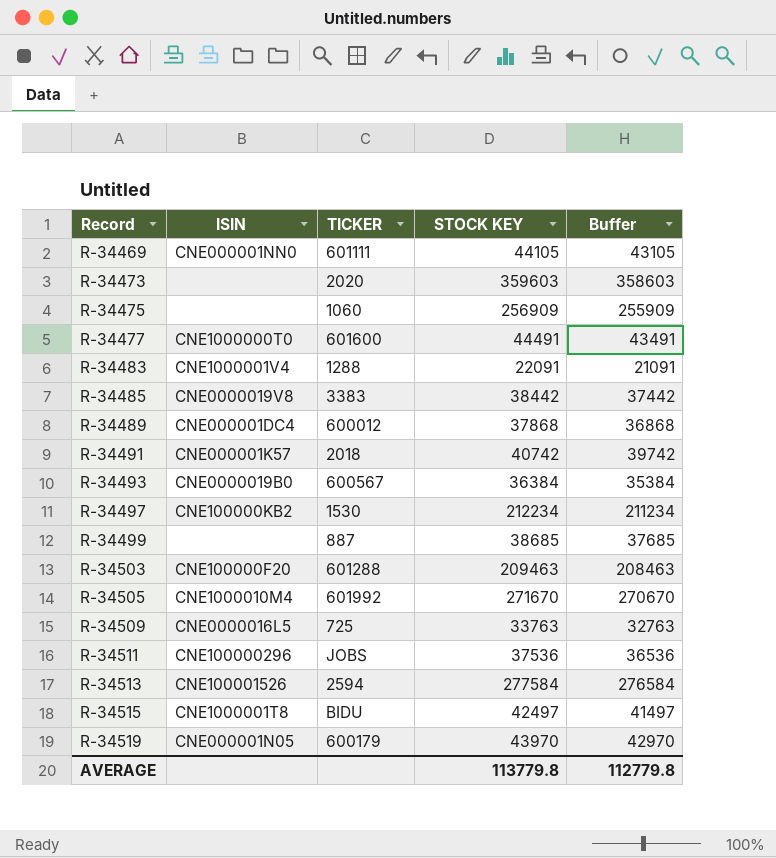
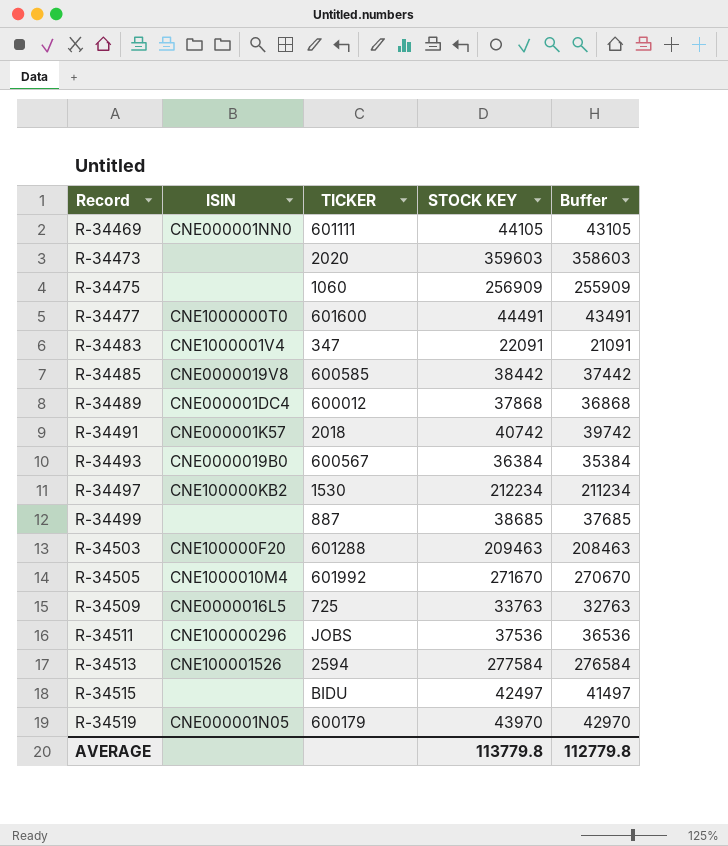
R-34483 | TICKER: 1288 -> 347
R-34485 | TICKER: 3383 -> 600585
R-34515 | ISIN: CNE1000001T8 -> none

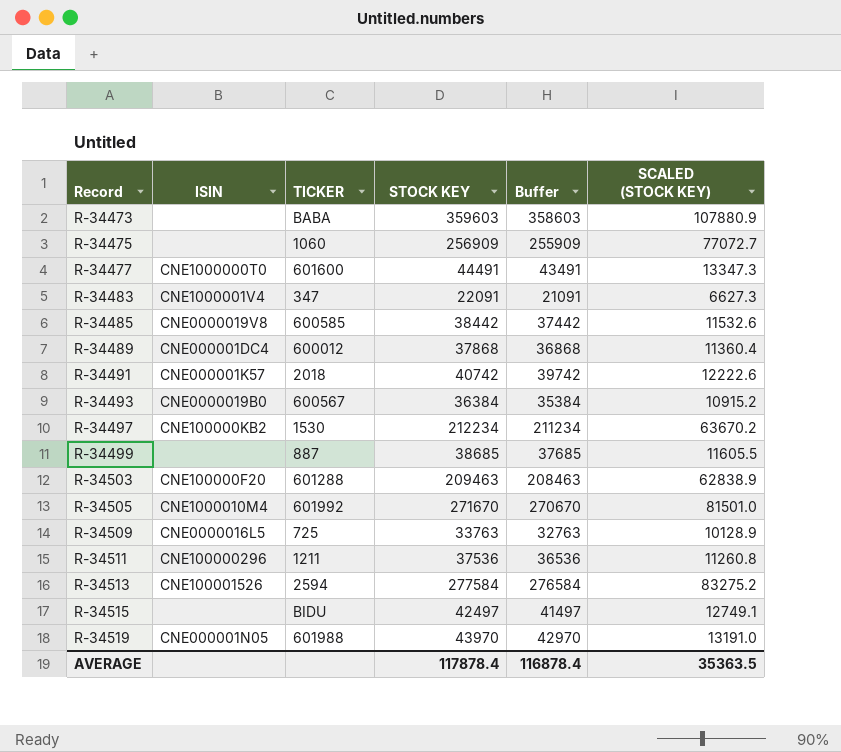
column SCALED (STOCK KEY) | formula: none -> [STOCK KEY] * 0.3
row R-34469: CNE000001NN0 | 601111 | 44105 | 43105 -> none
R-34473 | TICKER: 2020 -> BABA
R-34511 | TICKER: JOBS -> 1211
R-34519 | TICKER: 600179 -> 601988
AVERAGE | STOCK KEY: 113779.8 -> 117878.4
AVERAGE | Buffer: 112779.8 -> 116878.4

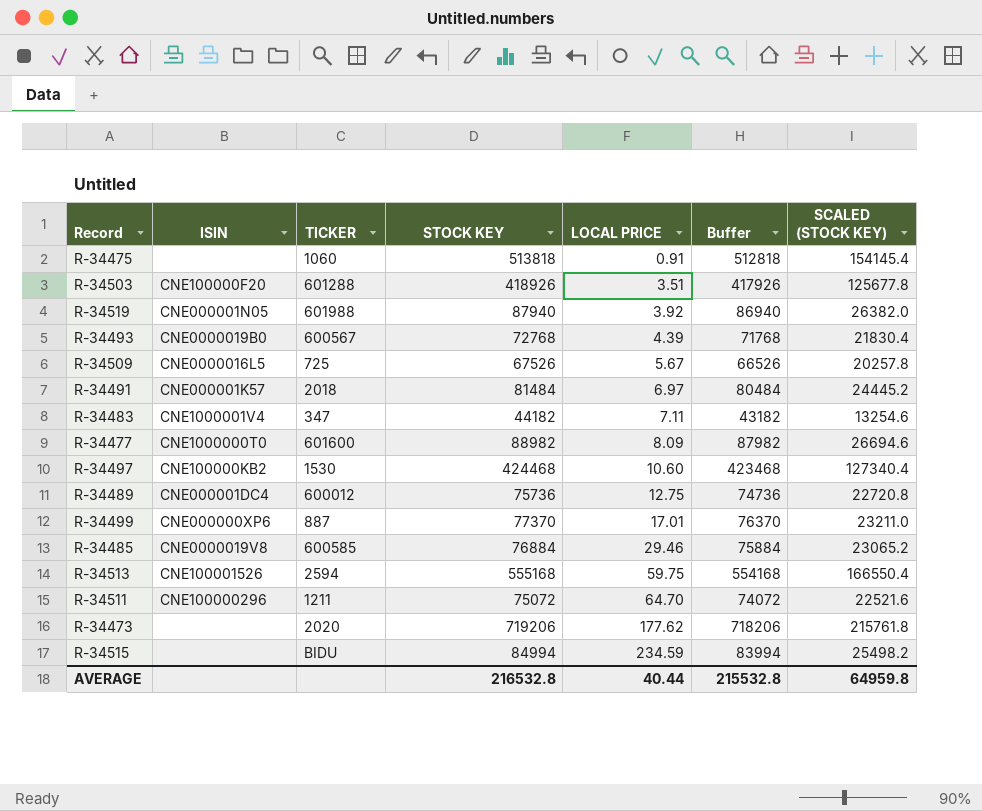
row order: Record ascending -> LOCAL PRICE ascending
column LOCAL PRICE | position: none -> 5
row R-34505: CNE1000010M4 | 601992 | 271670 | 270670 | 81501.0 -> none
R-34475 | STOCK KEY: 256909 -> 513818
R-34475 | Buffer: 255909 -> 512818
R-34475 | SCALED (STOCK KEY): 77072.7 -> 154145.4
R-34503 | STOCK KEY: 209463 -> 418926
R-34503 | Buffer: 208463 -> 417926
R-34503 | SCALED (STOCK KEY): 62838.9 -> 125677.8
R-34519 | STOCK KEY: 43970 -> 87940
R-34519 | Buffer: 42970 -> 86940
R-34519 | SCALED (STOCK KEY): 13191.0 -> 26382.0
R-34493 | STOCK KEY: 36384 -> 72768
R-34493 | Buffer: 35384 -> 71768
R-34493 | SCALED (STOCK KEY): 10915.2 -> 21830.4
R-34509 | STOCK KEY: 33763 -> 67526
R-34509 | Buffer: 32763 -> 66526
R-34509 | SCALED (STOCK KEY): 10128.9 -> 20257.8
R-34491 | STOCK KEY: 40742 -> 81484
R-34491 | Buffer: 39742 -> 80484
R-34491 | SCALED (STOCK KEY): 12222.6 -> 24445.2
R-34483 | STOCK KEY: 22091 -> 44182
R-34483 | Buffer: 21091 -> 43182
R-34483 | SCALED (STOCK KEY): 6627.3 -> 13254.6
R-34477 | STOCK KEY: 44491 -> 88982
R-34477 | Buffer: 43491 -> 87982
R-34477 | SCALED (STOCK KEY): 13347.3 -> 26694.6
R-34497 | STOCK KEY: 212234 -> 424468
R-34497 | Buffer: 211234 -> 423468
R-34497 | SCALED (STOCK KEY): 63670.2 -> 127340.4
R-34489 | STOCK KEY: 37868 -> 75736
R-34489 | Buffer: 36868 -> 74736
R-34489 | SCALED (STOCK KEY): 11360.4 -> 22720.8
R-34499 | ISIN: none -> CNE000000XP6
R-34499 | STOCK KEY: 38685 -> 77370
R-34499 | Buffer: 37685 -> 76370
R-34499 | SCALED (STOCK KEY): 11605.5 -> 23211.0
R-34485 | STOCK KEY: 38442 -> 76884
R-34485 | Buffer: 37442 -> 75884
R-34485 | SCALED (STOCK KEY): 11532.6 -> 23065.2
R-34513 | STOCK KEY: 277584 -> 555168
R-34513 | Buffer: 276584 -> 554168
R-34513 | SCALED (STOCK KEY): 83275.2 -> 166550.4
R-34511 | STOCK KEY: 37536 -> 75072
R-34511 | Buffer: 36536 -> 74072
R-34511 | SCALED (STOCK KEY): 11260.8 -> 22521.6
R-34473 | TICKER: BABA -> 2020
R-34473 | STOCK KEY: 359603 -> 719206
R-34473 | Buffer: 358603 -> 718206
R-34473 | SCALED (STOCK KEY): 107880.9 -> 215761.8
R-34515 | STOCK KEY: 42497 -> 84994
R-34515 | Buffer: 41497 -> 83994
R-34515 | SCALED (STOCK KEY): 12749.1 -> 25498.2
AVERAGE | STOCK KEY: 117878.4 -> 216532.8
AVERAGE | Buffer: 116878.4 -> 215532.8
AVERAGE | SCALED (STOCK KEY): 35363.5 -> 64959.8

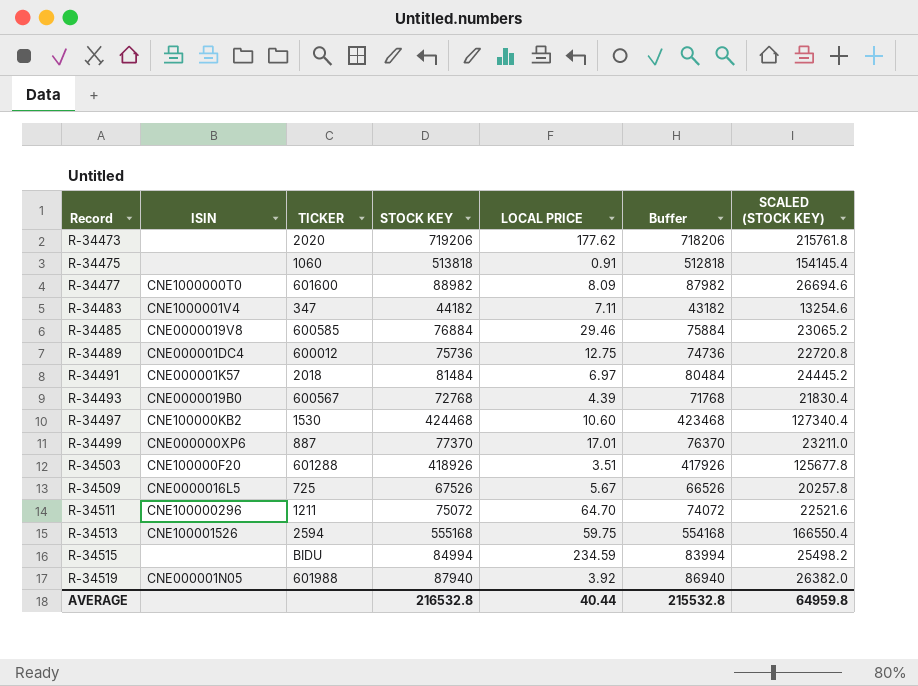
row order: LOCAL PRICE ascending -> Record ascending

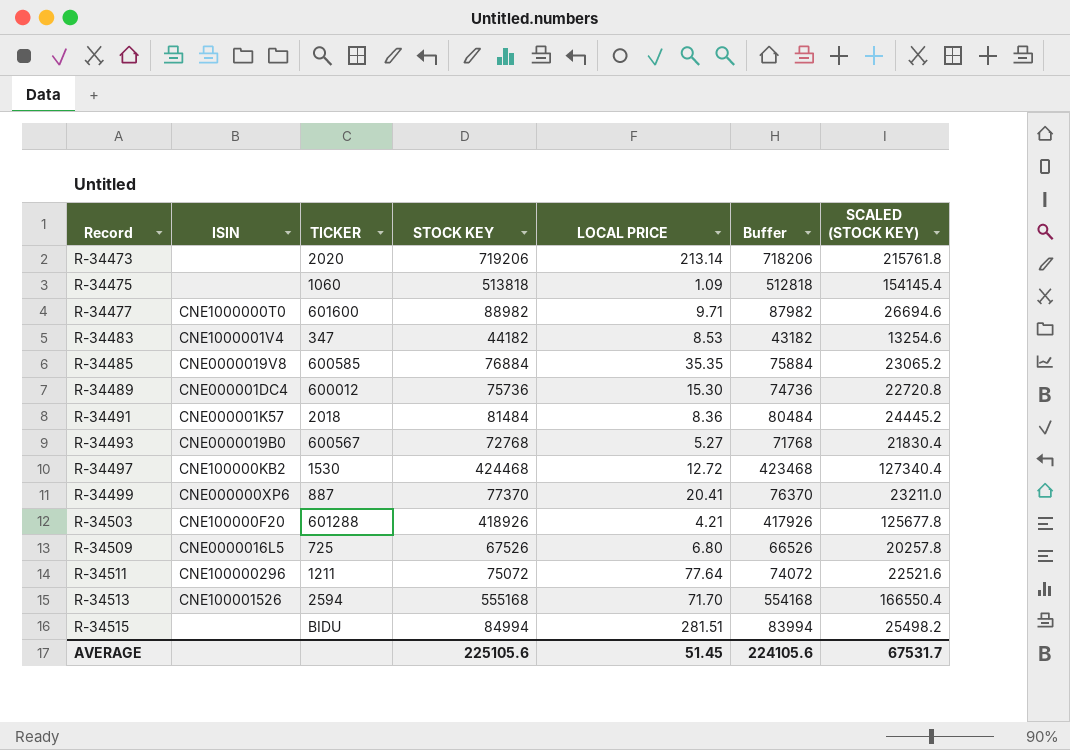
row R-34519: CNE000001N05 | 601988 | 87940 | 3.92 | 86940 | 26382.0 -> none
R-34473 | LOCAL PRICE: 177.62 -> 213.14
R-34475 | LOCAL PRICE: 0.91 -> 1.09
R-34477 | LOCAL PRICE: 8.09 -> 9.71
R-34483 | LOCAL PRICE: 7.11 -> 8.53
R-34485 | LOCAL PRICE: 29.46 -> 35.35
R-34489 | LOCAL PRICE: 12.75 -> 15.30
R-34491 | LOCAL PRICE: 6.97 -> 8.36
R-34493 | LOCAL PRICE: 4.39 -> 5.27
R-34497 | LOCAL PRICE: 10.60 -> 12.72
R-34499 | LOCAL PRICE: 17.01 -> 20.41
R-34503 | LOCAL PRICE: 3.51 -> 4.21
R-34509 | LOCAL PRICE: 5.67 -> 6.80
R-34511 | LOCAL PRICE: 64.70 -> 77.64
R-34513 | LOCAL PRICE: 59.75 -> 71.70
R-34515 | LOCAL PRICE: 234.59 -> 281.51
AVERAGE | STOCK KEY: 216532.8 -> 225105.6
AVERAGE | LOCAL PRICE: 40.44 -> 51.45
AVERAGE | Buffer: 215532.8 -> 224105.6
AVERAGE | SCALED (STOCK KEY): 64959.8 -> 67531.7

